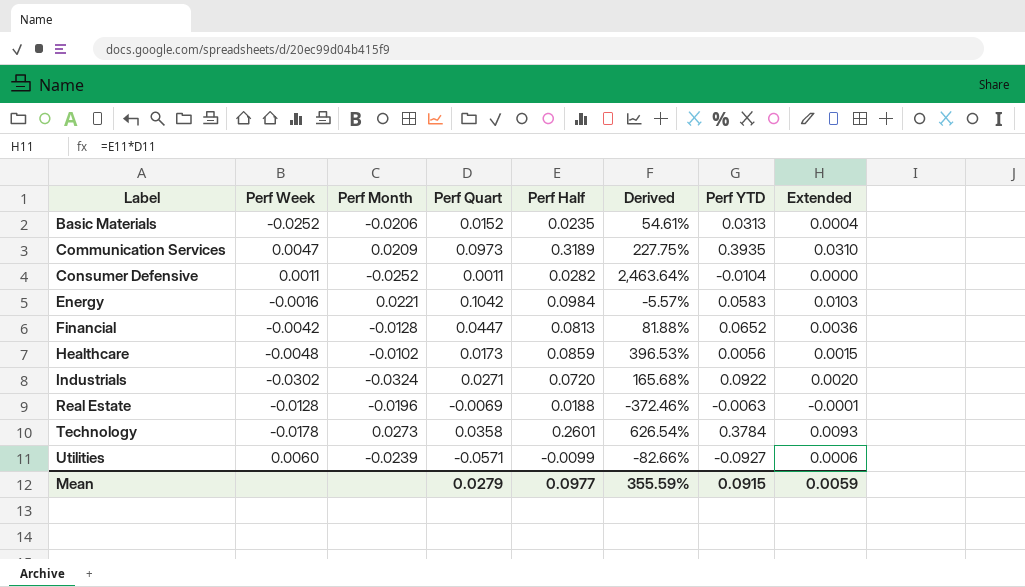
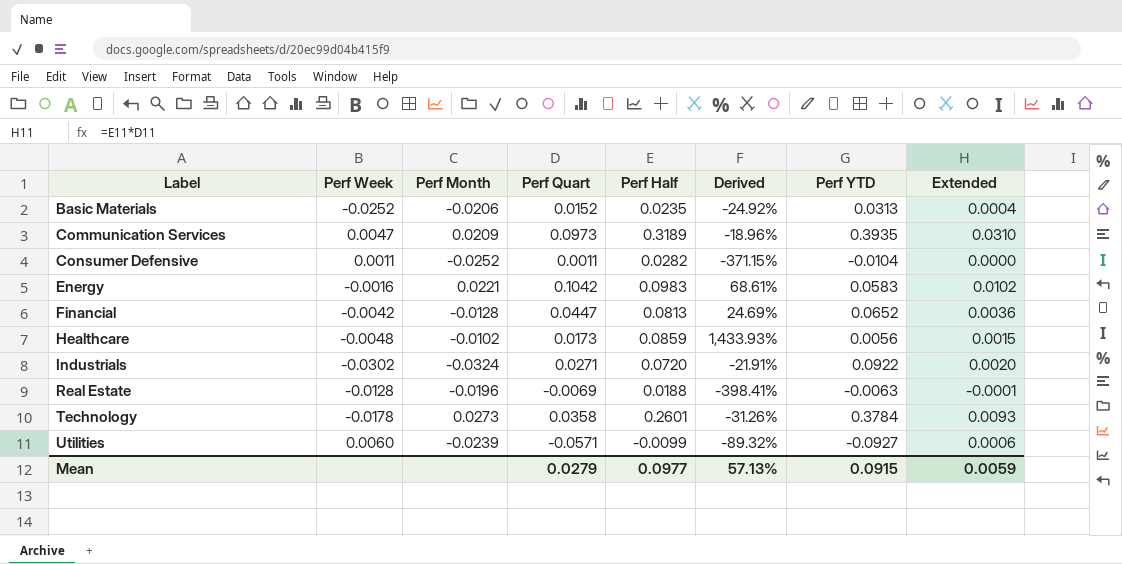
column Derived | formula: ([Perf Half] - [Perf Quart]) / [Perf Quart] -> ([Perf Half] - [Perf YTD]) / [Perf YTD]
Energy | Perf Half: 0.0984 -> 0.0983
Energy | Extended: 0.0103 -> 0.0102
Mean | Derived: 355.59% -> 57.13%

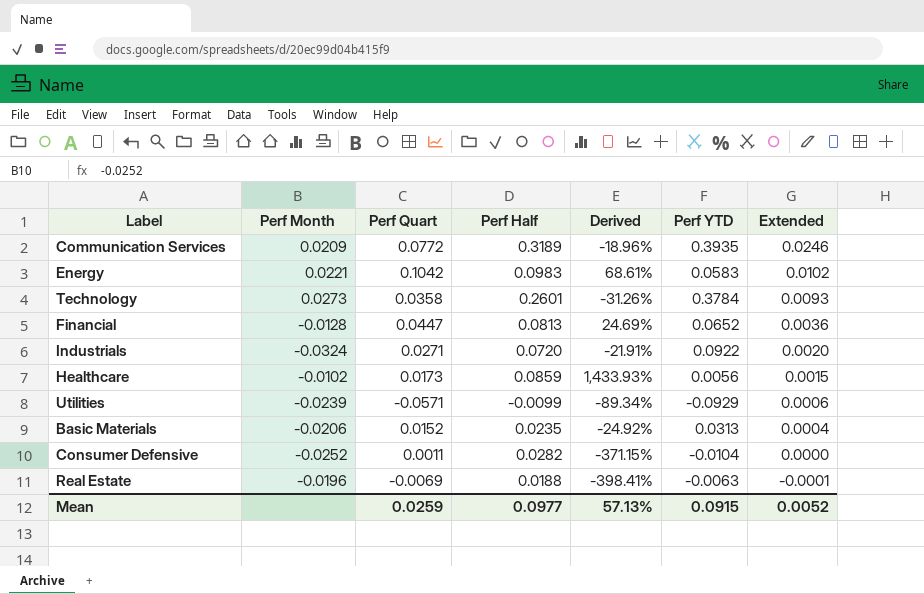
row order: Label ascending -> Extended descending
column Perf Week | position: 2 -> none
Communication Services | Perf Quart: 0.0973 -> 0.0772
Communication Services | Extended: 0.0310 -> 0.0246
Utilities | Derived: -89.32% -> -89.34%
Utilities | Perf YTD: -0.0927 -> -0.0929
Mean | Perf Quart: 0.0279 -> 0.0259
Mean | Extended: 0.0059 -> 0.0052

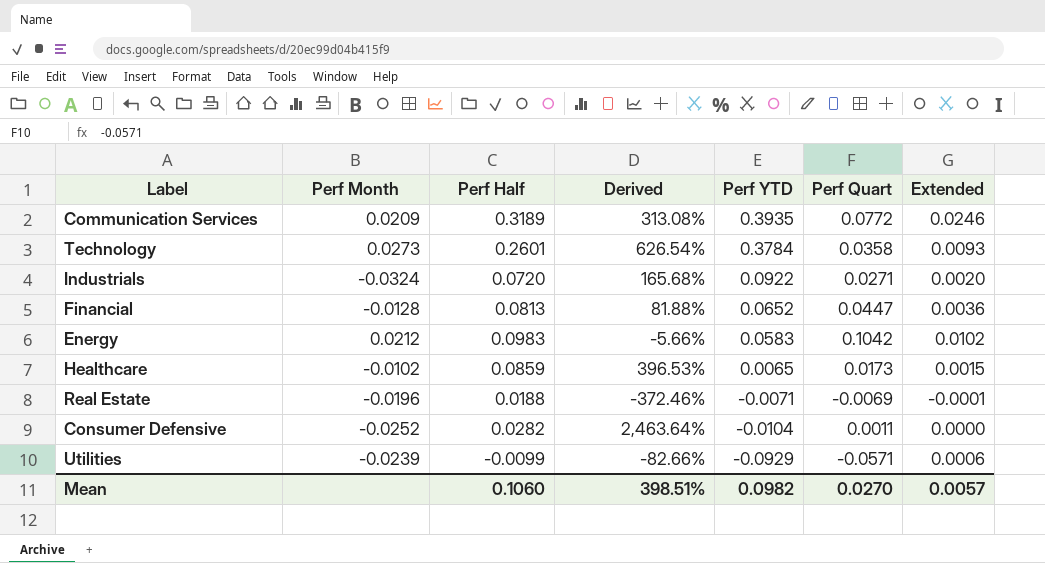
row order: Extended descending -> Perf YTD descending
column Derived | formula: ([Perf Half] - [Perf YTD]) / [Perf YTD] -> ([Perf Half] - [Perf Quart]) / [Perf Quart]
column Perf Quart | position: 3 -> 6
row Basic Materials: -0.0206 | 0.0152 | 0.0235 | -24.92% | 0.0313 | 0.0004 -> none
Energy | Perf Month: 0.0221 -> 0.0212
Healthcare | Perf YTD: 0.0056 -> 0.0065
Real Estate | Perf YTD: -0.0063 -> -0.0071
Mean | Perf Half: 0.0977 -> 0.1060
Mean | Derived: 57.13% -> 398.51%
Mean | Perf YTD: 0.0915 -> 0.0982
Mean | Perf Quart: 0.0259 -> 0.0270
Mean | Extended: 0.0052 -> 0.0057

